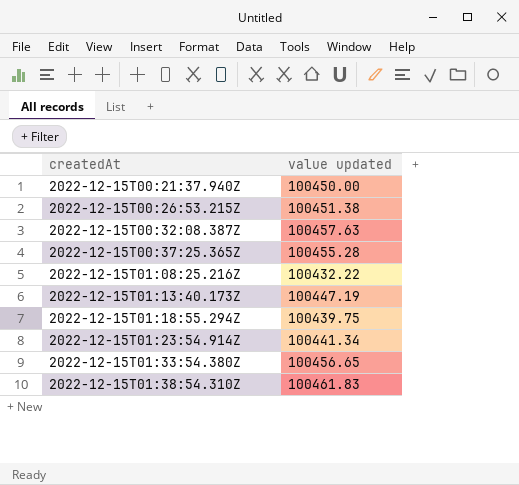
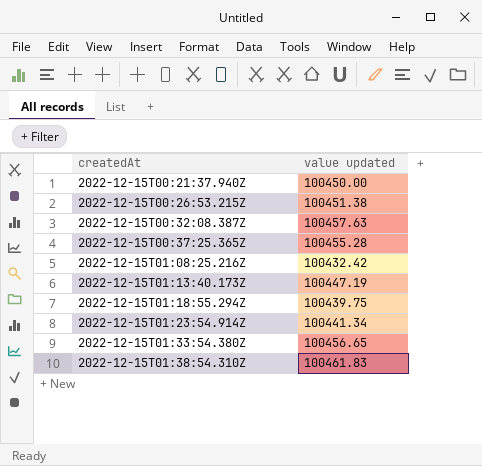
2022-12-15T01:08:25.216Z | value updated: 100432.22 -> 100432.42

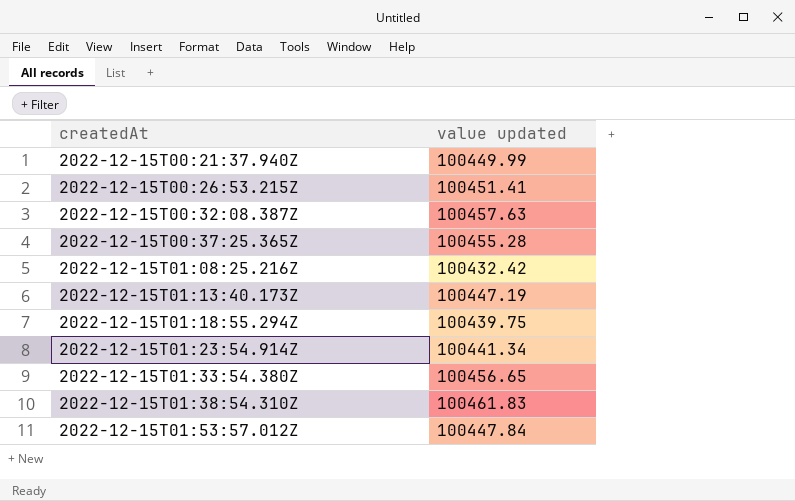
2022-12-15T00:21:37.940Z | value updated: 100450.00 -> 100449.99
2022-12-15T00:26:53.215Z | value updated: 100451.38 -> 100451.41
row 2022-12-15T01:53:57.012Z: none -> 100447.84

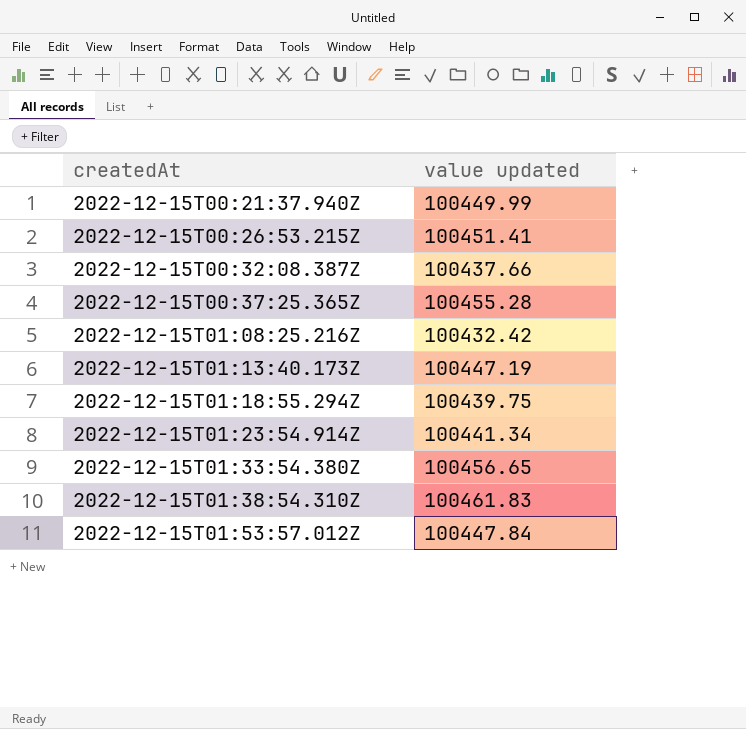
2022-12-15T00:32:08.387Z | value updated: 100457.63 -> 100437.66

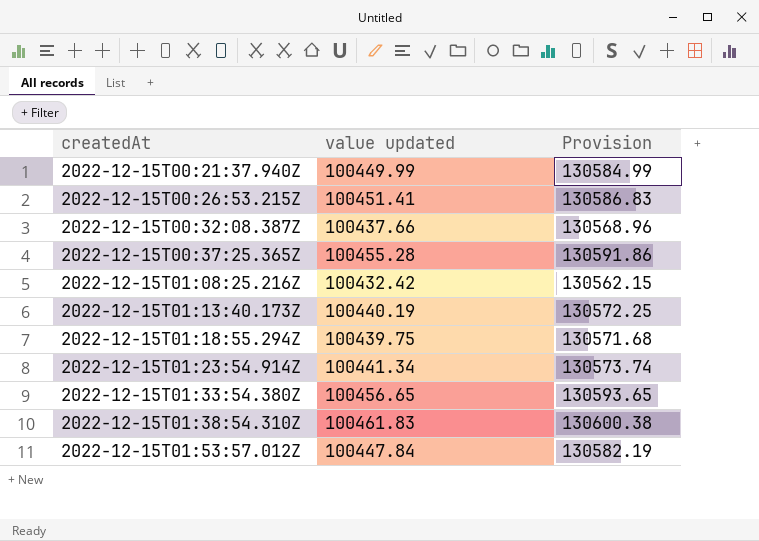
column Provision | formula: none -> [value updated] * 1.3
2022-12-15T01:13:40.173Z | value updated: 100447.19 -> 100440.19

